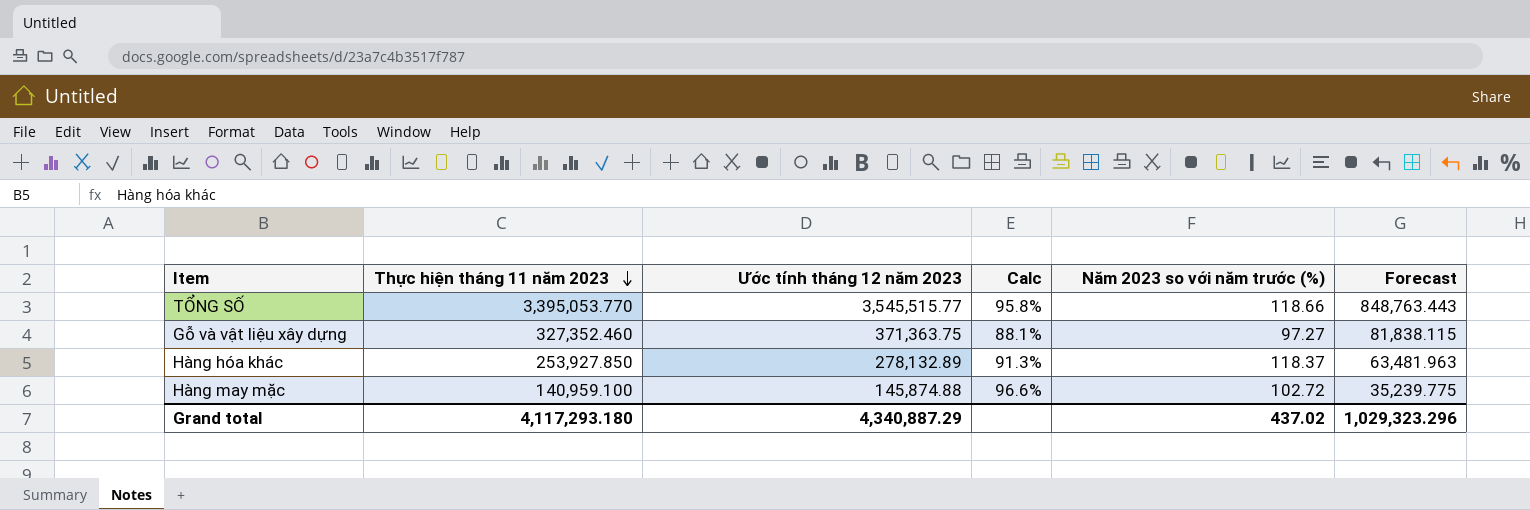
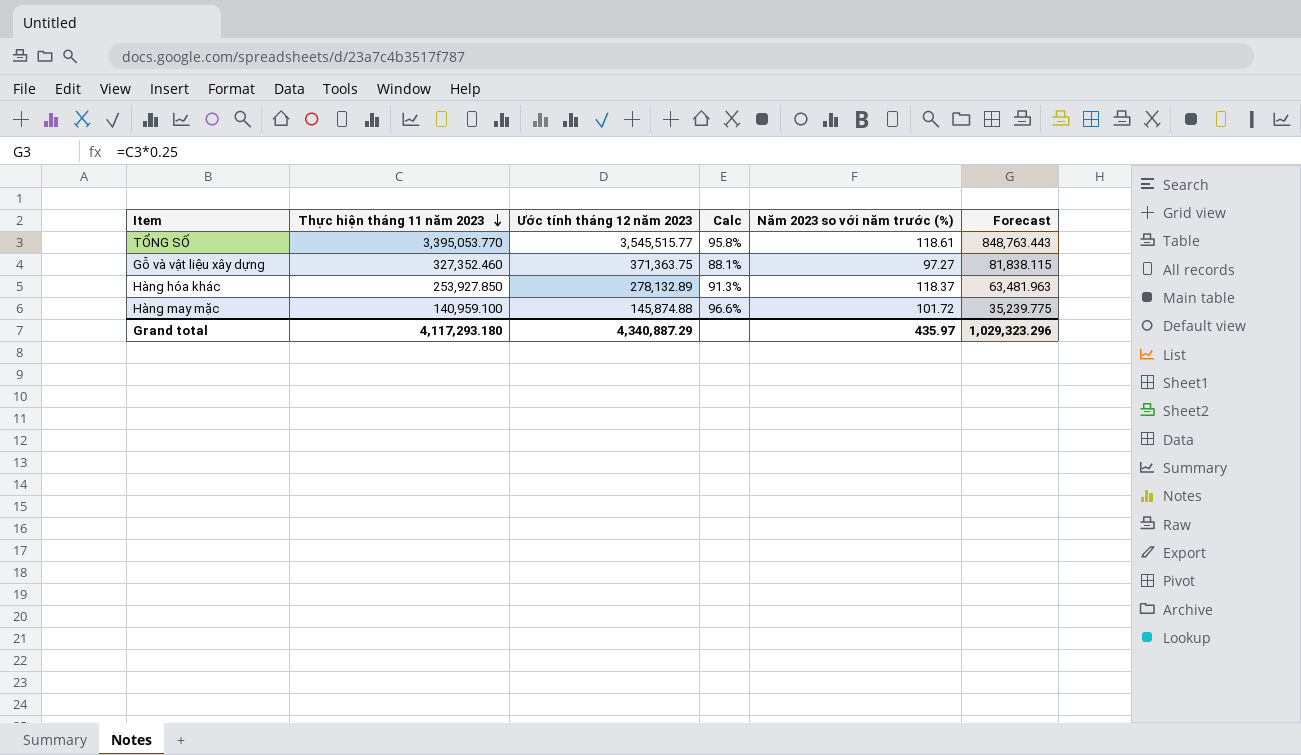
TỔNG SỐ | Năm 2023 so với năm trước (%): 118.66 -> 118.61
Hàng may mặc | Năm 2023 so với năm trước (%): 102.72 -> 101.72
Grand total | Năm 2023 so với năm trước (%): 437.02 -> 435.97

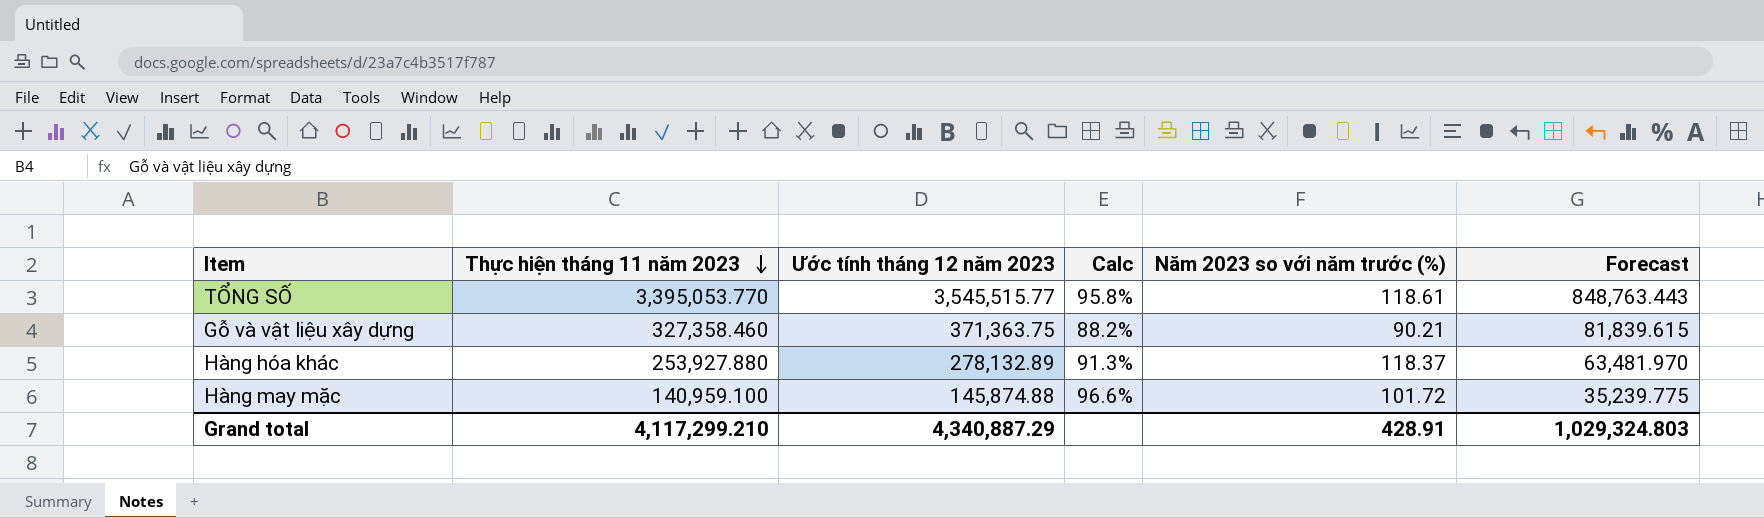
Gỗ và vật liệu xây dựng | Thực hiện tháng 11 năm 2023: 327,352.460 -> 327,358.460
Gỗ và vật liệu xây dựng | Calc: 88.1% -> 88.2%
Gỗ và vật liệu xây dựng | Năm 2023 so với năm trước (%): 97.27 -> 90.21
Gỗ và vật liệu xây dựng | Forecast: 81,838.115 -> 81,839.615
Hàng hóa khác | Thực hiện tháng 11 năm 2023: 253,927.850 -> 253,927.880
Hàng hóa khác | Forecast: 63,481.963 -> 63,481.970
Grand total | Thực hiện tháng 11 năm 2023: 4,117,293.180 -> 4,117,299.210
Grand total | Năm 2023 so với năm trước (%): 435.97 -> 428.91
Grand total | Forecast: 1,029,323.296 -> 1,029,324.803

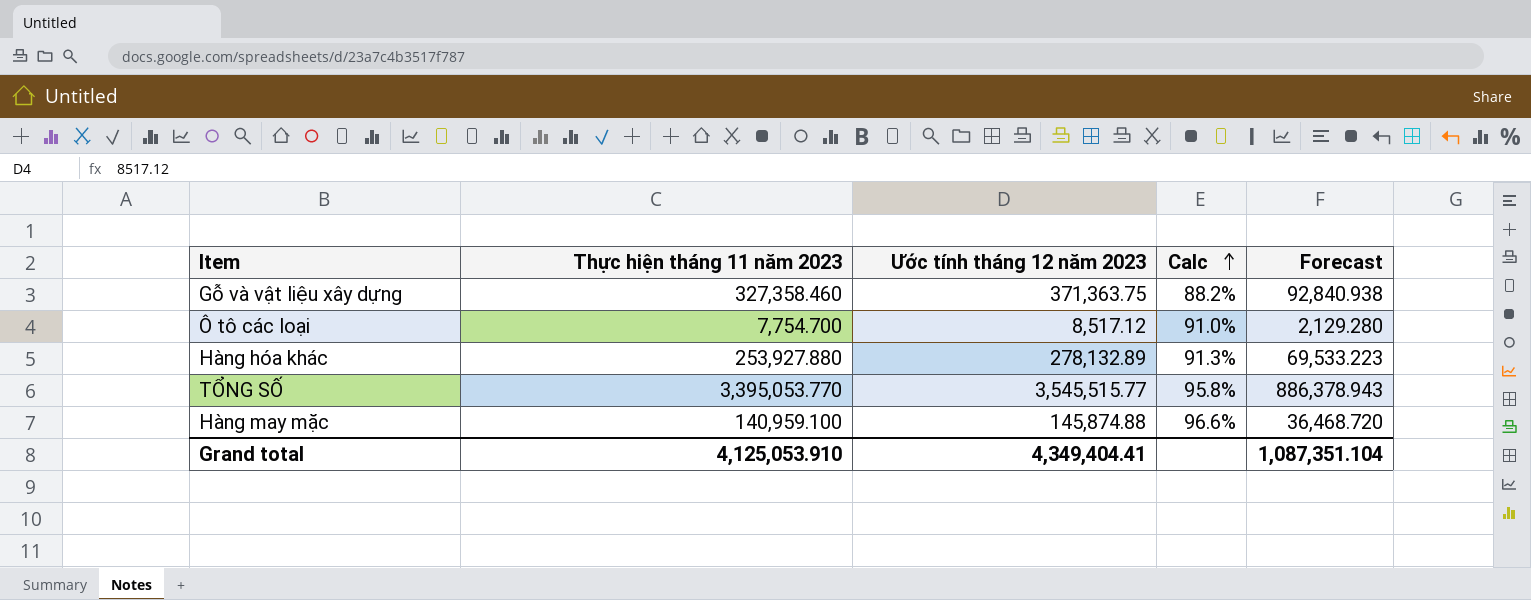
row order: Thực hiện tháng 11 năm 2023 descending -> Calc ascending
column Năm 2023 so với năm trước (%) | position: 5 -> none
column Forecast | formula: [Thực hiện tháng 11 năm 2023] * 0.25 -> [Ước tính tháng 12 năm 2023] * 0.25
row Ô tô các loại: none -> 7,754.700 | 8,517.12 | 91.0% | 2,129.280
Grand total | Thực hiện tháng 11 năm 2023: 4,117,299.210 -> 4,125,053.910
Grand total | Ước tính tháng 12 năm 2023: 4,340,887.29 -> 4,349,404.41
Grand total | Forecast: 1,029,324.803 -> 1,087,351.104

